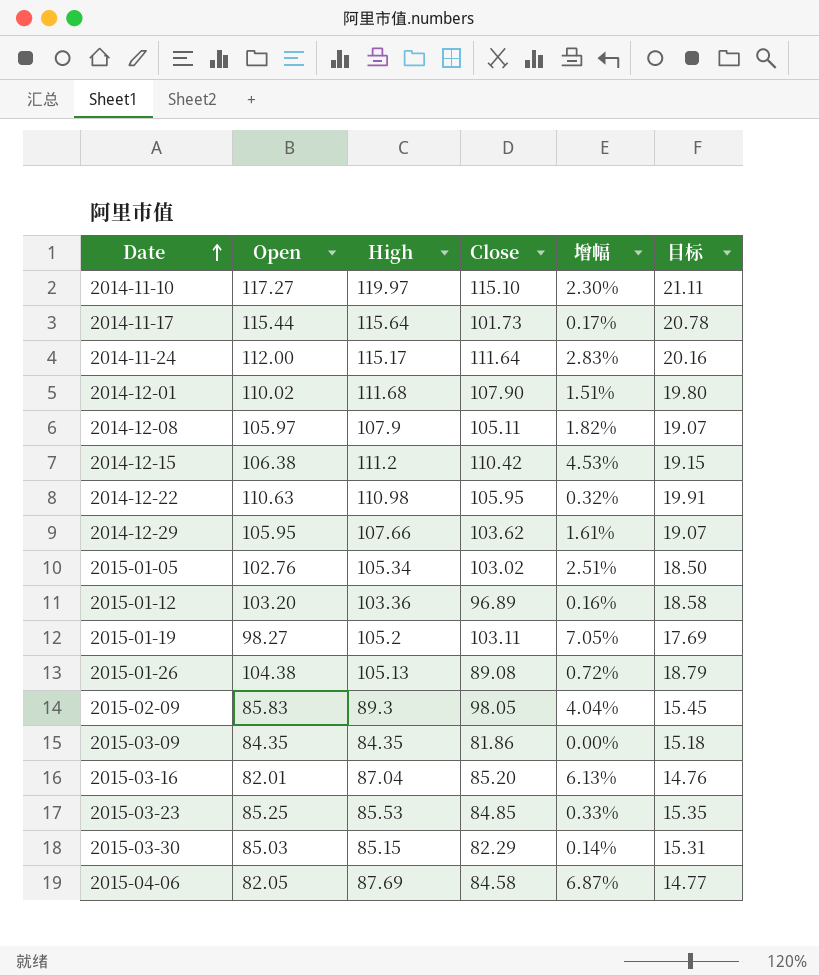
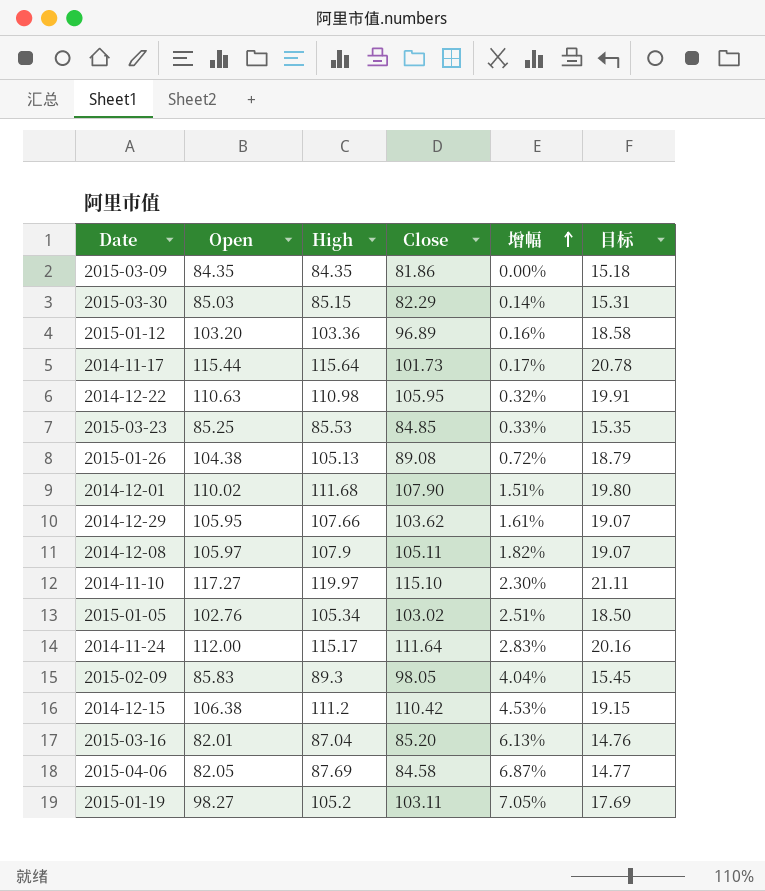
row order: Date ascending -> 增幅 ascending

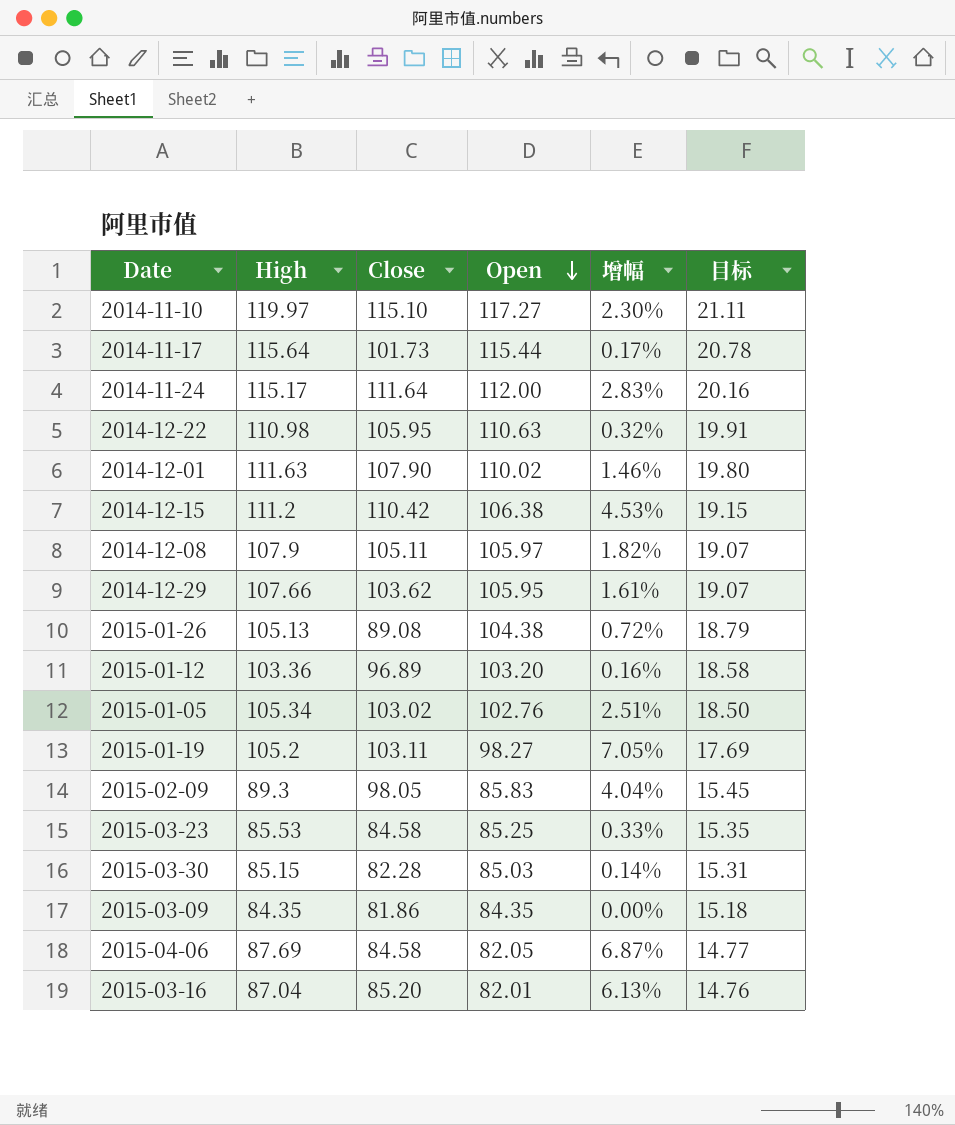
row order: 增幅 ascending -> Open descending
column Open | position: 2 -> 4
2014-12-01 | High: 111.68 -> 111.63
2014-12-01 | 增幅: 1.51% -> 1.46%
2015-03-23 | Close: 84.85 -> 84.58
2015-03-30 | Close: 82.29 -> 82.28

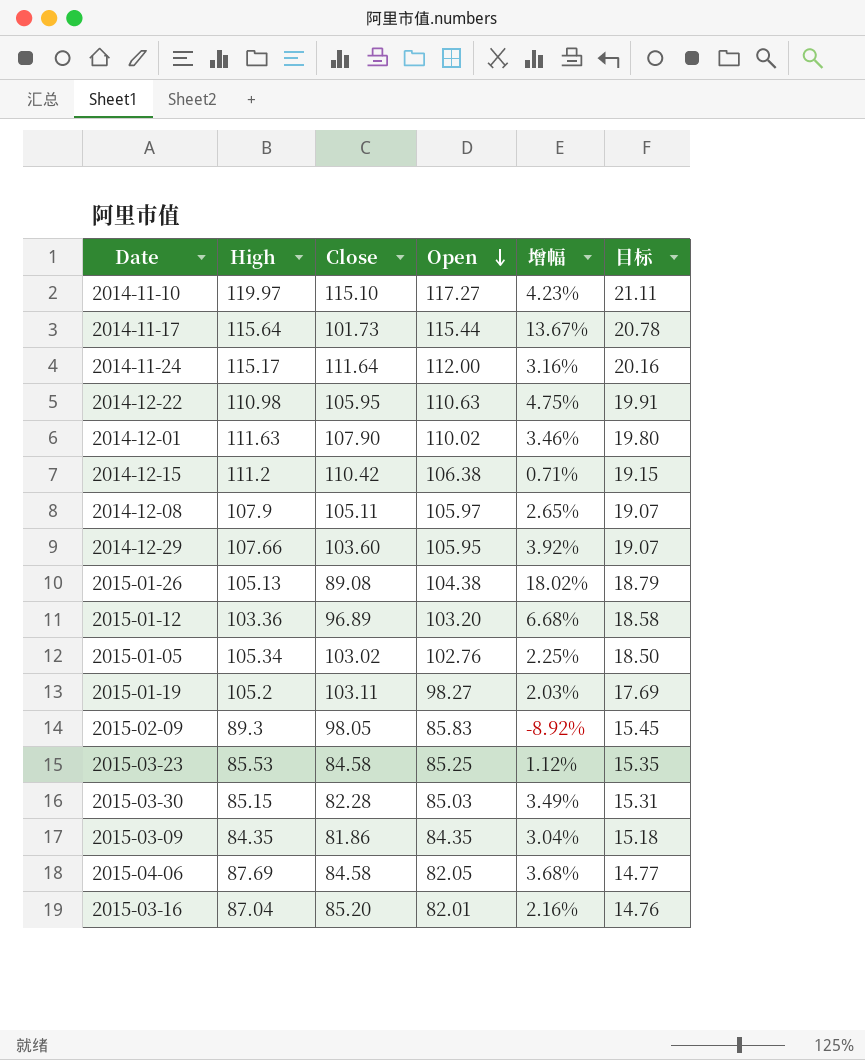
column 增幅 | formula: ([High] - [Open]) / [Open] -> ([High] - [Close]) / [Close]
2014-12-29 | Close: 103.62 -> 103.60

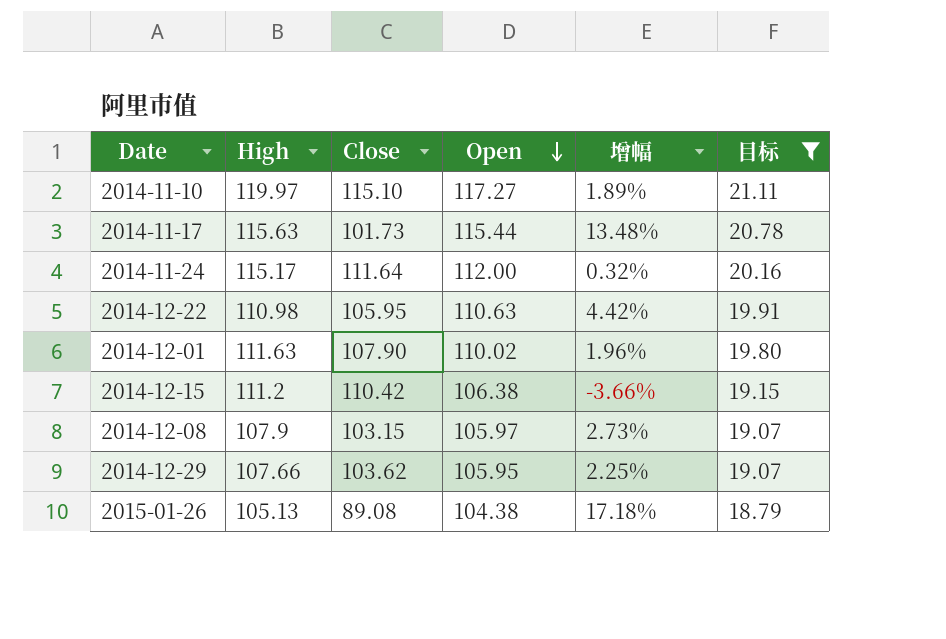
filter: none -> 目标 >= 18.79
column 增幅 | formula: ([High] - [Close]) / [Close] -> ([Open] - [Close]) / [Close]
2014-11-17 | High: 115.64 -> 115.63
2014-12-08 | Close: 105.11 -> 103.15
2014-12-29 | Close: 103.60 -> 103.62

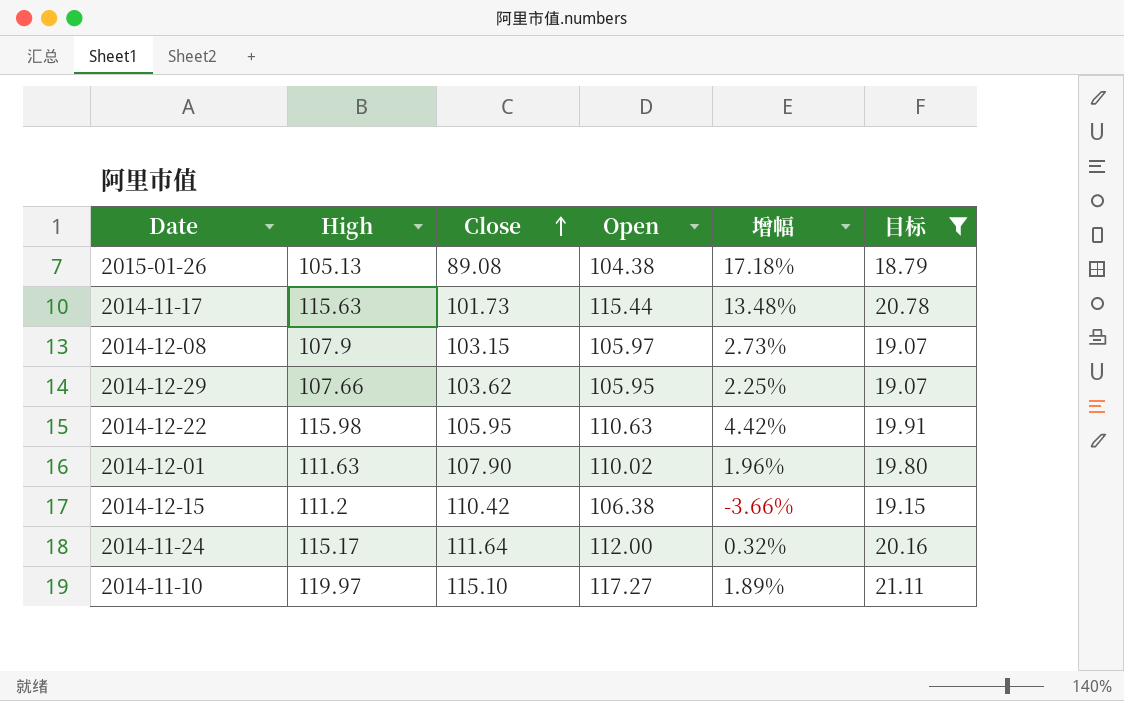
row order: Open descending -> Close ascending
2014-12-22 | High: 110.98 -> 115.98

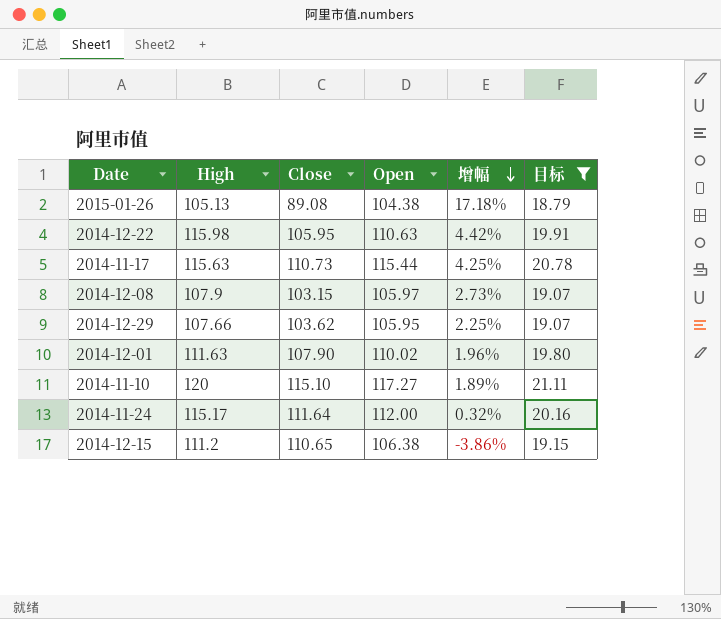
row order: Close ascending -> 增幅 descending
2014-11-17 | Close: 101.73 -> 110.73
2014-11-17 | 增幅: 13.48% -> 4.25%
2014-11-10 | High: 119.97 -> 120
2014-12-15 | Close: 110.42 -> 110.65
2014-12-15 | 增幅: -3.66% -> -3.86%

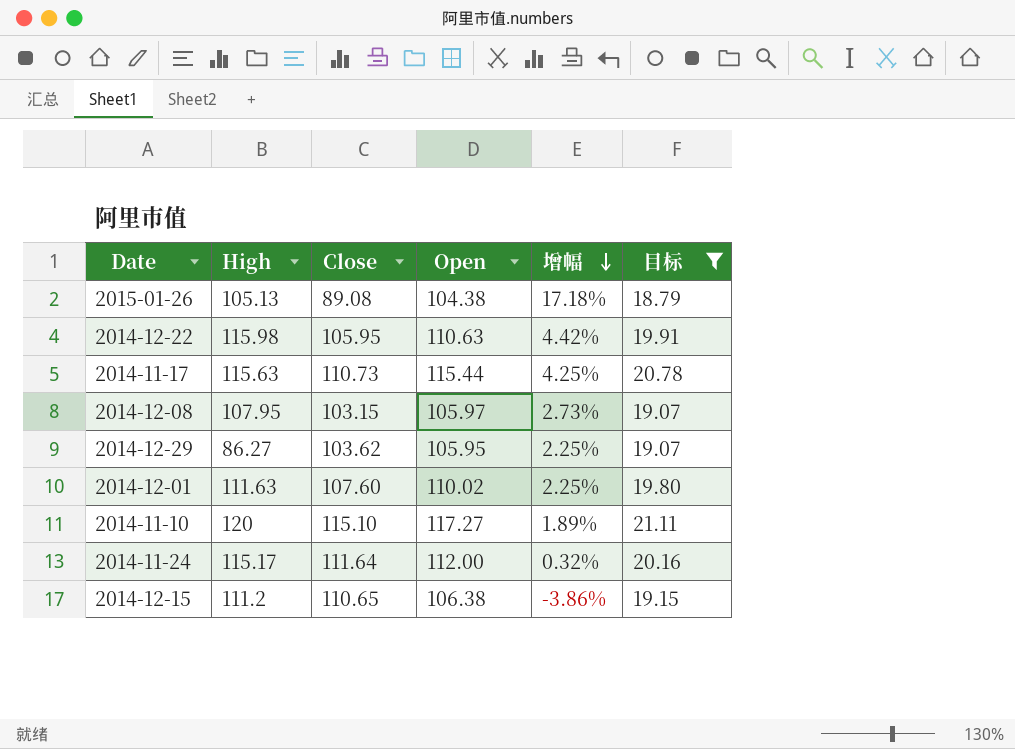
2014-12-08 | High: 107.9 -> 107.95
2014-12-29 | High: 107.66 -> 86.27
2014-12-01 | Close: 107.90 -> 107.60
2014-12-01 | 增幅: 1.96% -> 2.25%

